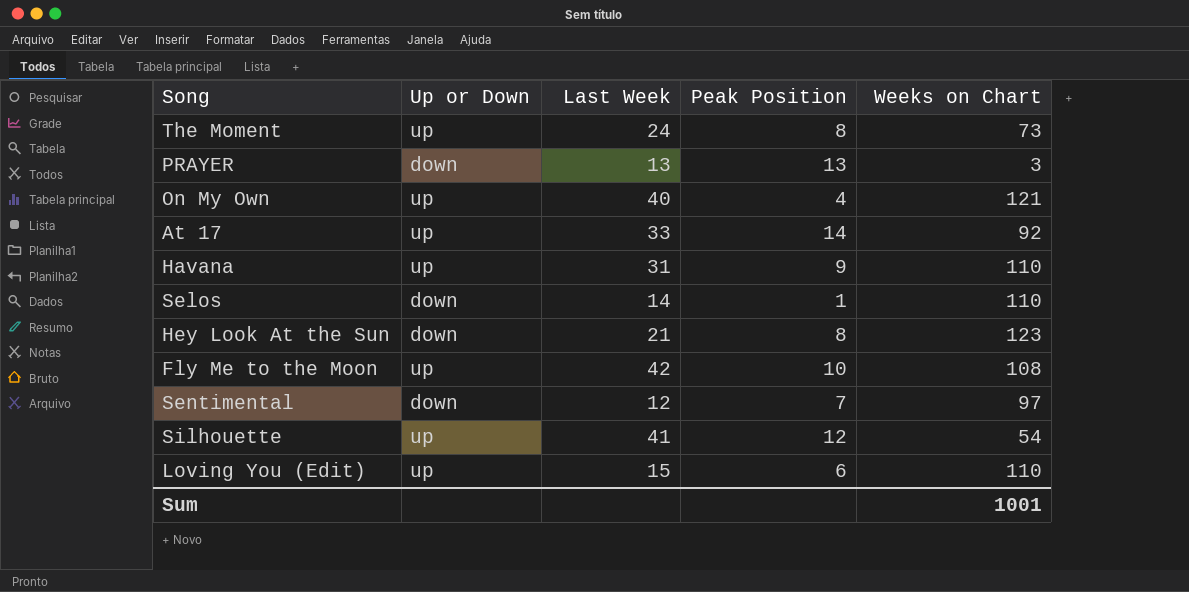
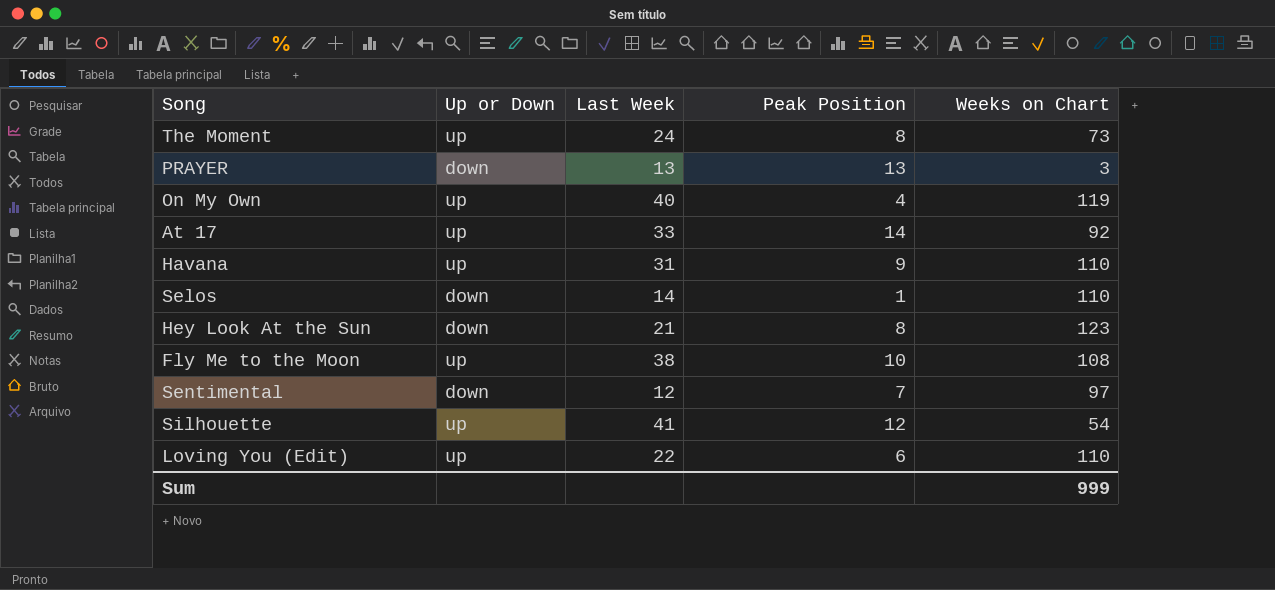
On My Own | Weeks on Chart: 121 -> 119
Fly Me to the Moon | Last Week: 42 -> 38
Loving You (Edit) | Last Week: 15 -> 22
Sum | Weeks on Chart: 1001 -> 999

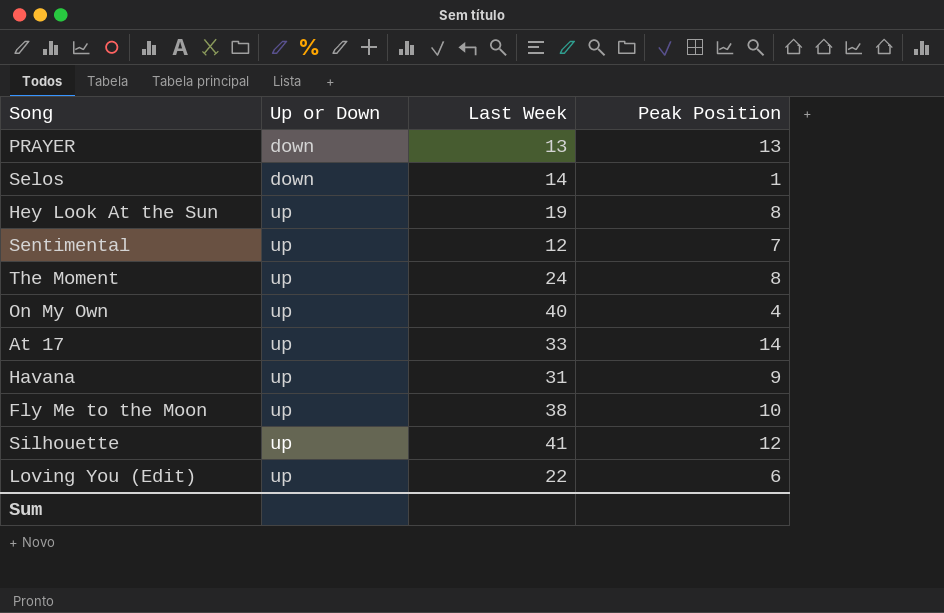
row order: none -> Up or Down ascending
column Weeks on Chart | position: 5 -> none
Hey Look At the Sun | Up or Down: down -> up
Hey Look At the Sun | Last Week: 21 -> 19
Sentimental | Up or Down: down -> up

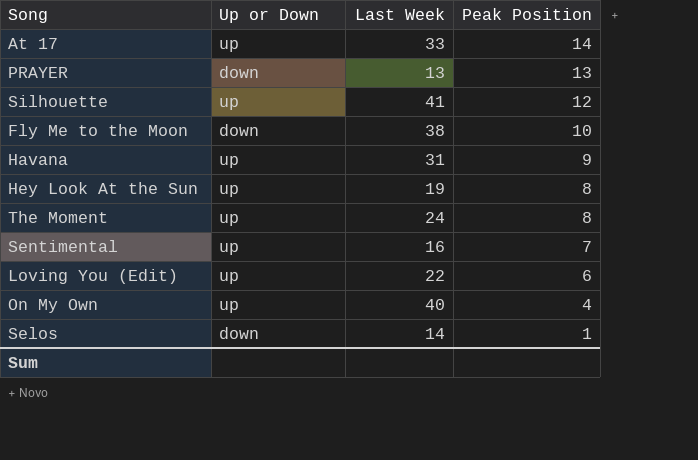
row order: Up or Down ascending -> Peak Position descending
Fly Me to the Moon | Up or Down: up -> down
Sentimental | Last Week: 12 -> 16

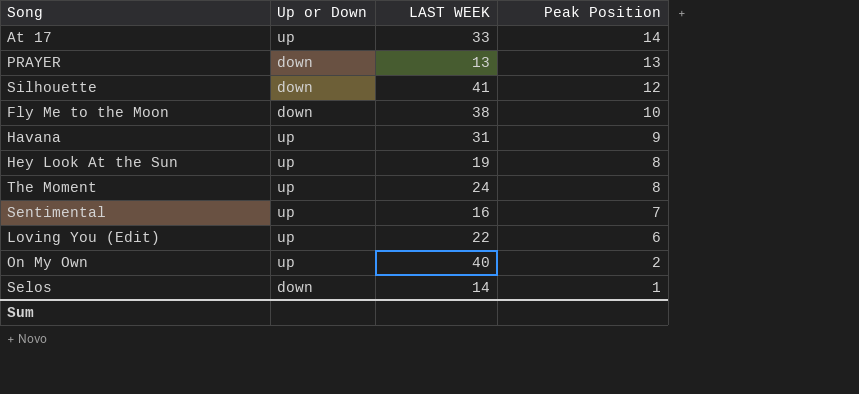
column name: Last Week -> LAST WEEK
Silhouette | Up or Down: up -> down
On My Own | Peak Position: 4 -> 2

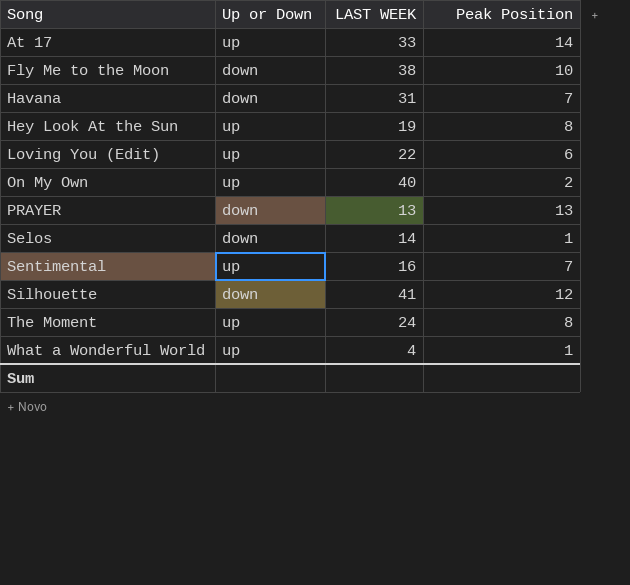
row order: Peak Position descending -> Song ascending
Havana | Up or Down: up -> down
Havana | Peak Position: 9 -> 7
row What a Wonderful World: none -> up | 4 | 1

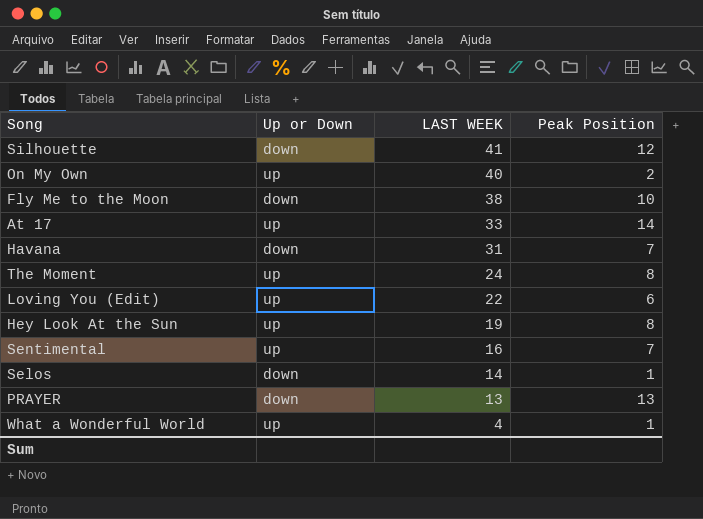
row order: Song ascending -> LAST WEEK descending

